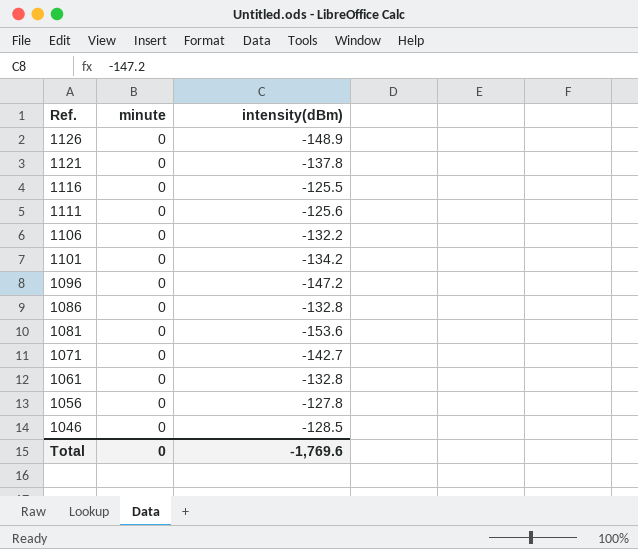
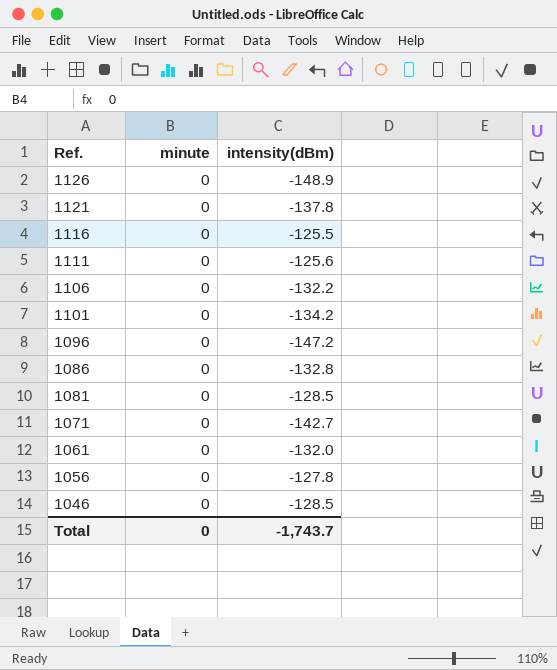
1081 | intensity(dBm): -153.6 -> -128.5
1061 | intensity(dBm): -132.8 -> -132.0
Total | intensity(dBm): -1,769.6 -> -1,743.7

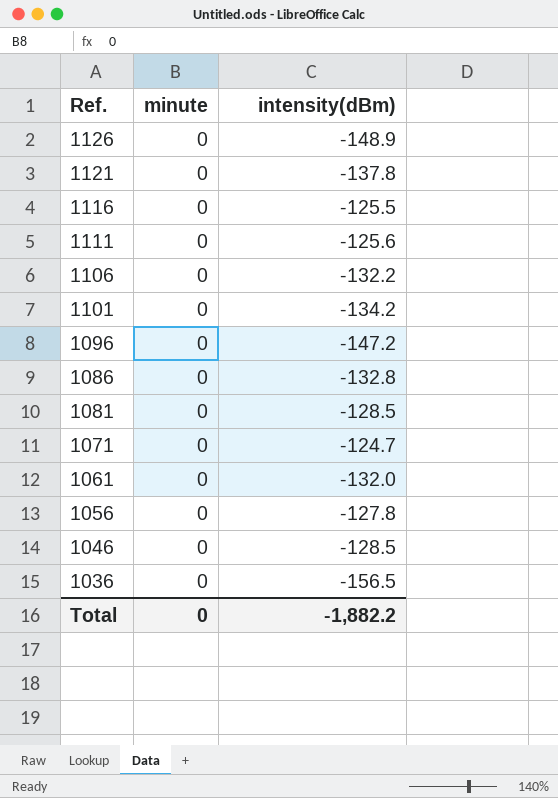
1071 | intensity(dBm): -142.7 -> -124.7
row 1036: none -> 0 | -156.5
Total | intensity(dBm): -1,743.7 -> -1,882.2

